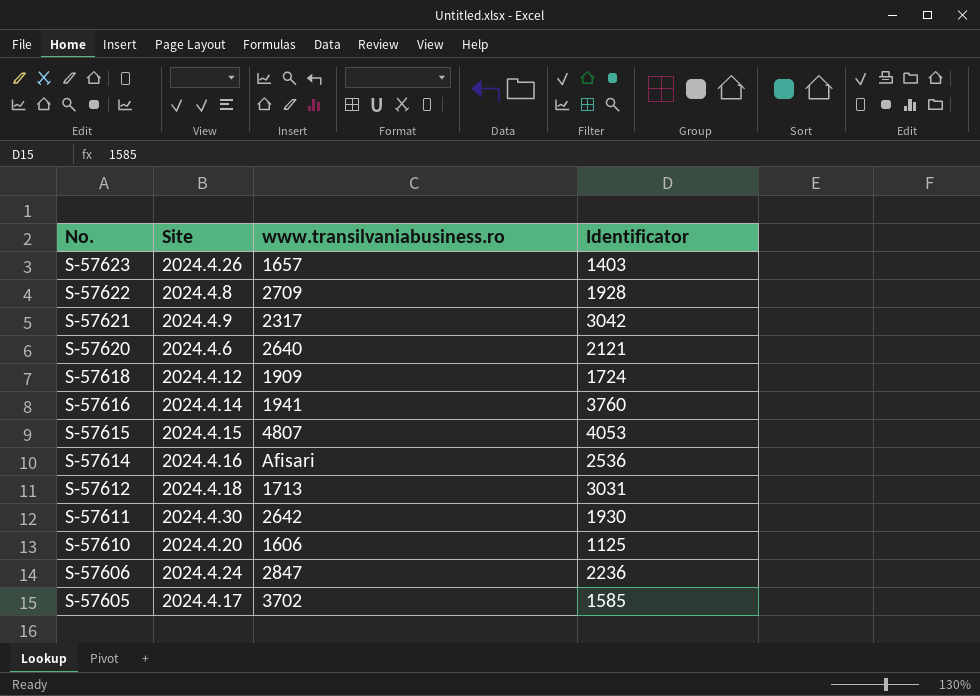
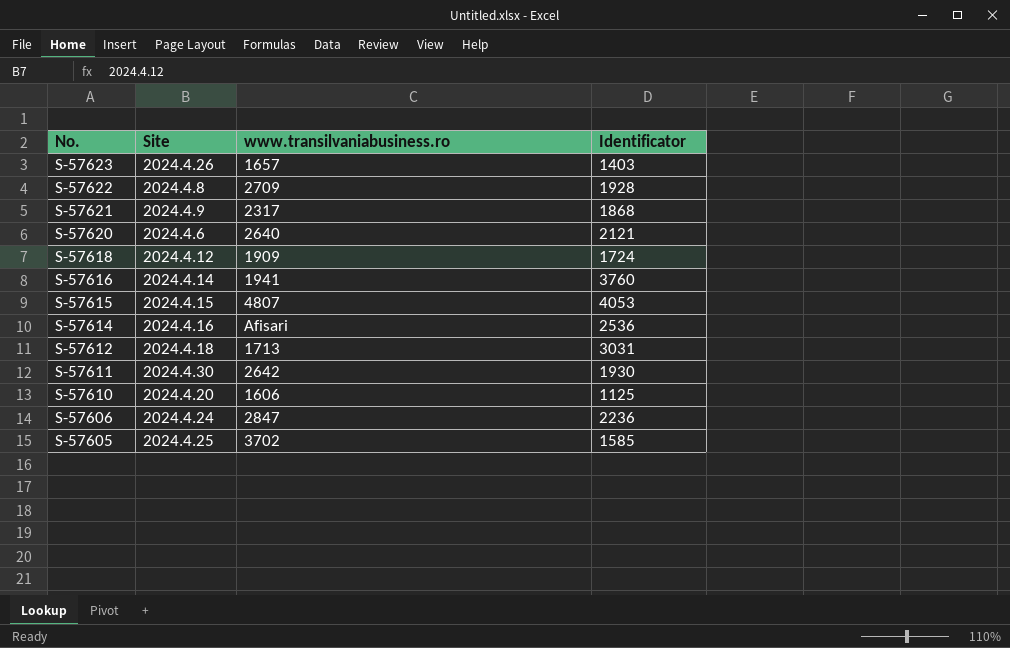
S-57621 | Identificator: 3042 -> 1868
S-57605 | Site: 2024.4.17 -> 2024.4.25

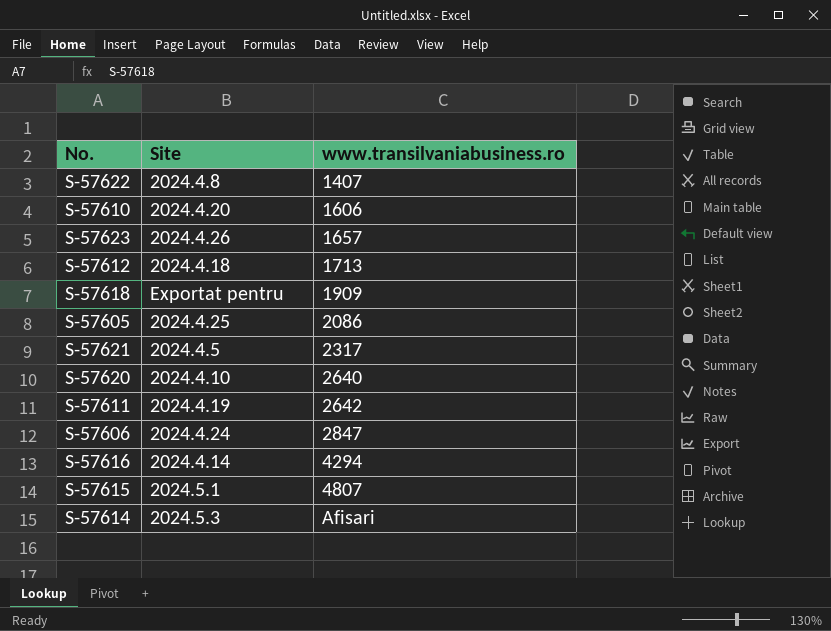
row order: No. descending -> www.transilvaniabusiness.ro ascending
column Identificator | position: 4 -> none
S-57622 | www.transilvaniabusiness.ro: 2709 -> 1407
S-57618 | Site: 2024.4.12 -> Exportat pentru
S-57605 | www.transilvaniabusiness.ro: 3702 -> 2086
S-57621 | Site: 2024.4.9 -> 2024.4.5
S-57620 | Site: 2024.4.6 -> 2024.4.10
S-57611 | Site: 2024.4.30 -> 2024.4.19
S-57616 | www.transilvaniabusiness.ro: 1941 -> 4294
S-57615 | Site: 2024.4.15 -> 2024.5.1
S-57614 | Site: 2024.4.16 -> 2024.5.3

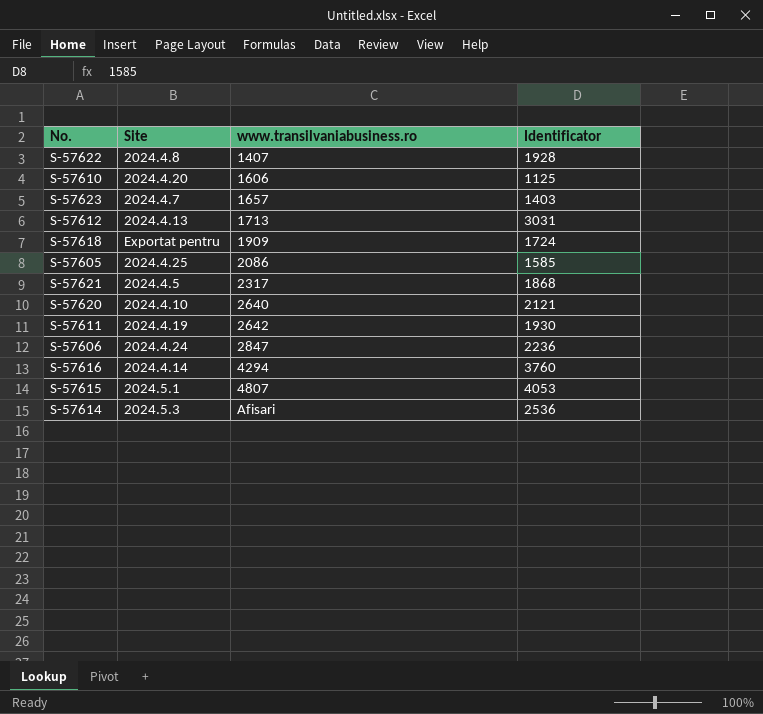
column Identificator | position: none -> 4
S-57623 | Site: 2024.4.26 -> 2024.4.7
S-57612 | Site: 2024.4.18 -> 2024.4.13

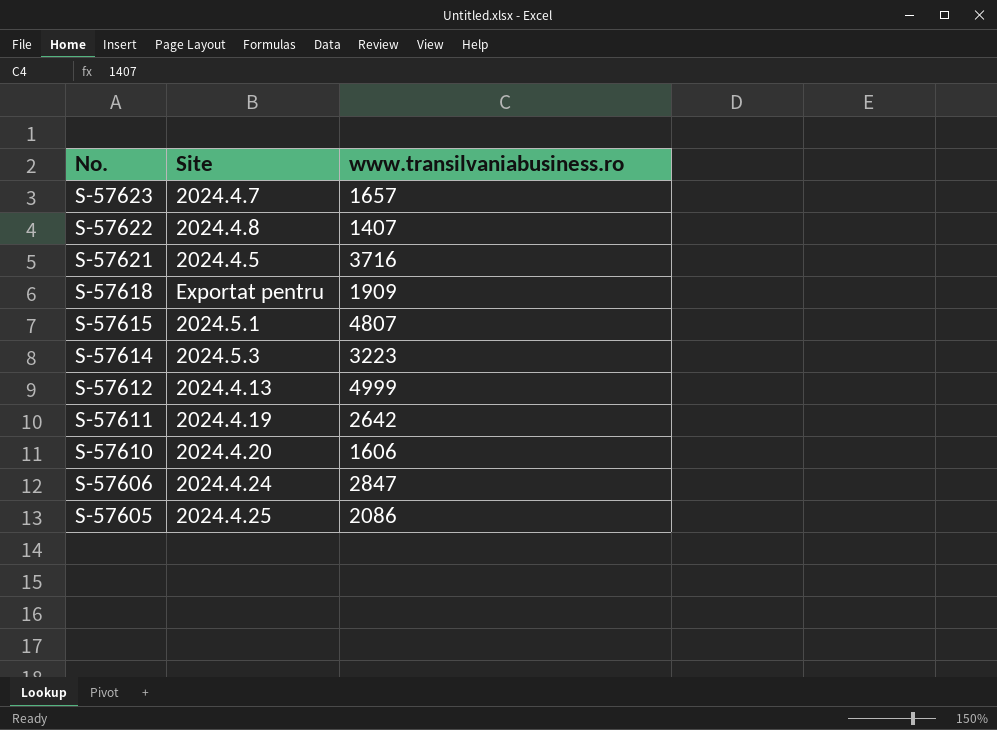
row order: www.transilvaniabusiness.ro ascending -> No. descending
column Identificator | position: 4 -> none
row S-57620: 2024.4.10 | 2640 | 2121 -> none
row S-57616: 2024.4.14 | 4294 | 3760 -> none
S-57621 | www.transilvaniabusiness.ro: 2317 -> 3716
S-57614 | www.transilvaniabusiness.ro: Afisari -> 3223
S-57612 | www.transilvaniabusiness.ro: 1713 -> 4999

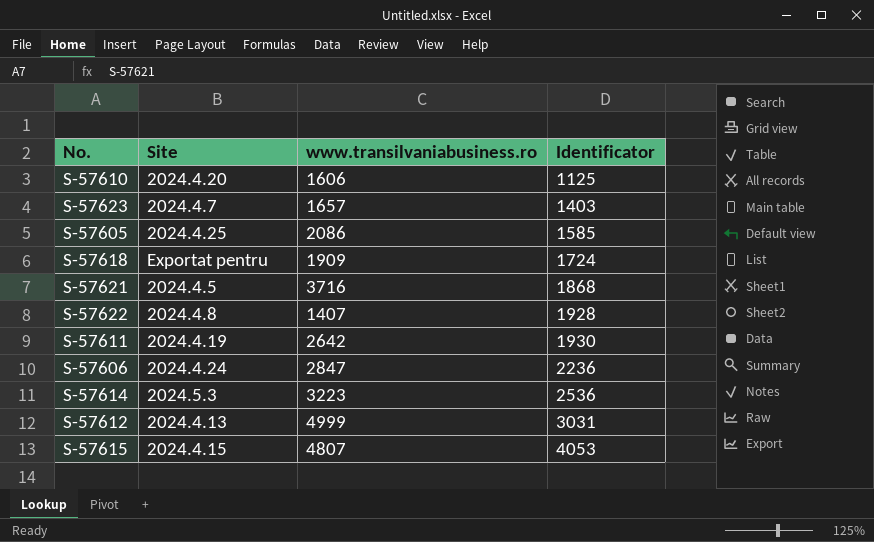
row order: No. descending -> Identificator ascending
column Identificator | position: none -> 4
S-57615 | Site: 2024.5.1 -> 2024.4.15

